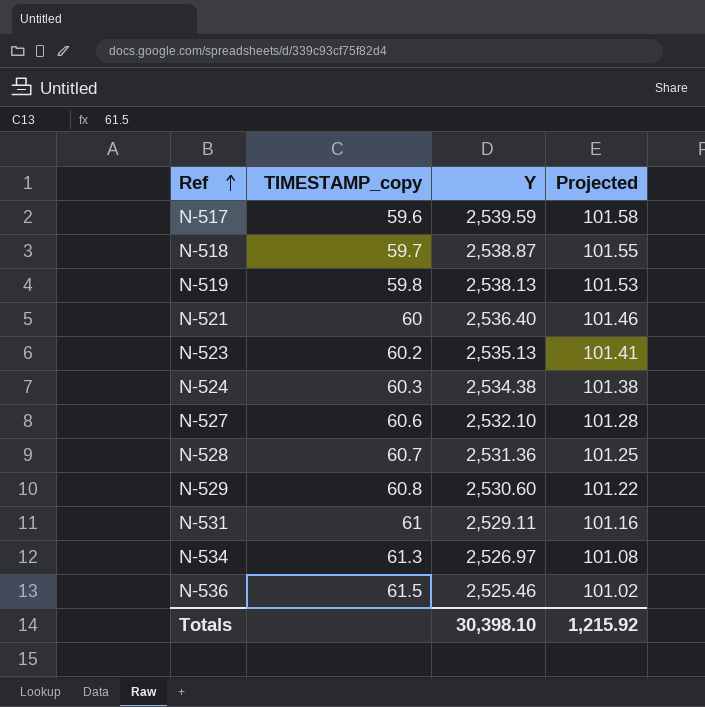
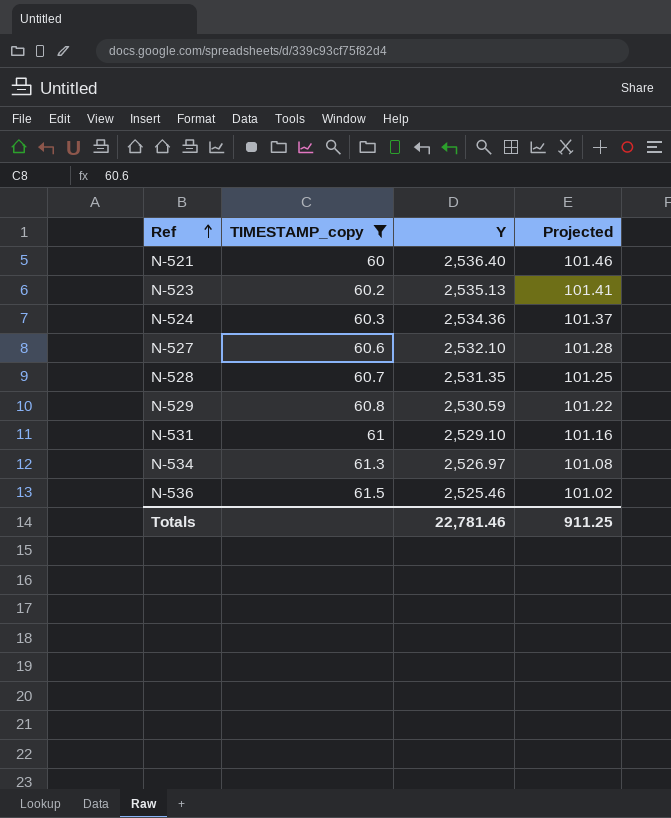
filter: none -> TIMESTAMP_copy >= 60
N-524 | Y: 2,534.38 -> 2,534.36
N-524 | Projected: 101.38 -> 101.37
N-528 | Y: 2,531.36 -> 2,531.35
N-529 | Y: 2,530.60 -> 2,530.59
N-531 | Y: 2,529.11 -> 2,529.10
Totals | Y: 30,398.10 -> 22,781.46
Totals | Projected: 1,215.92 -> 911.25

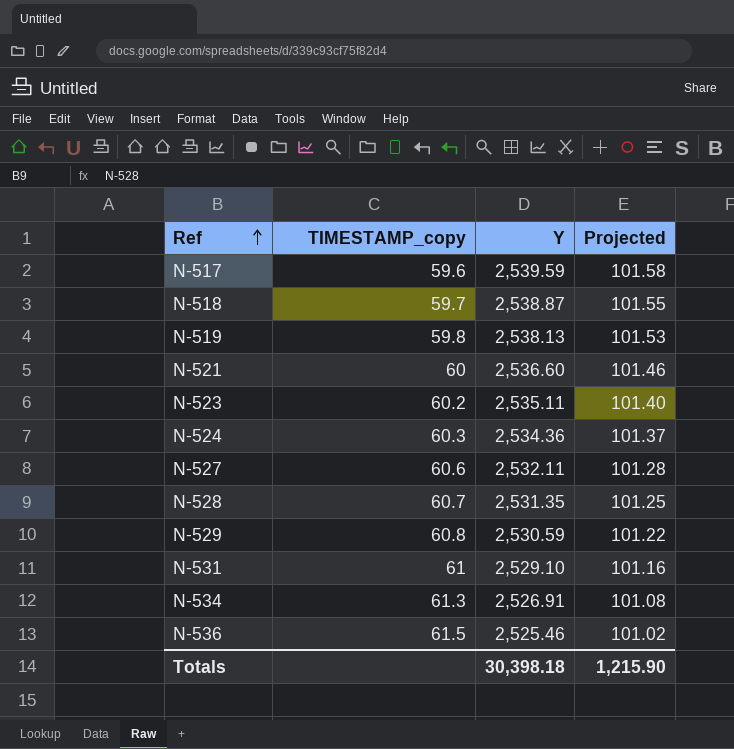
filter: TIMESTAMP_copy >= 60 -> none
N-521 | Y: 2,536.40 -> 2,536.60
N-523 | Y: 2,535.13 -> 2,535.11
N-523 | Projected: 101.41 -> 101.40
N-527 | Y: 2,532.10 -> 2,532.11
N-534 | Y: 2,526.97 -> 2,526.91
Totals | Y: 22,781.46 -> 30,398.18
Totals | Projected: 911.25 -> 1,215.90

